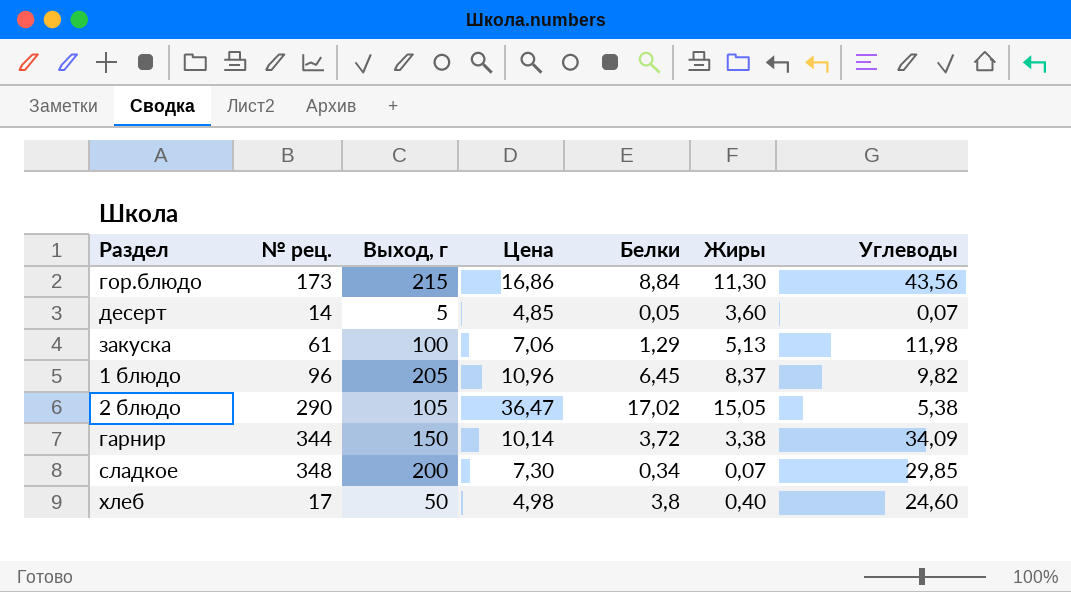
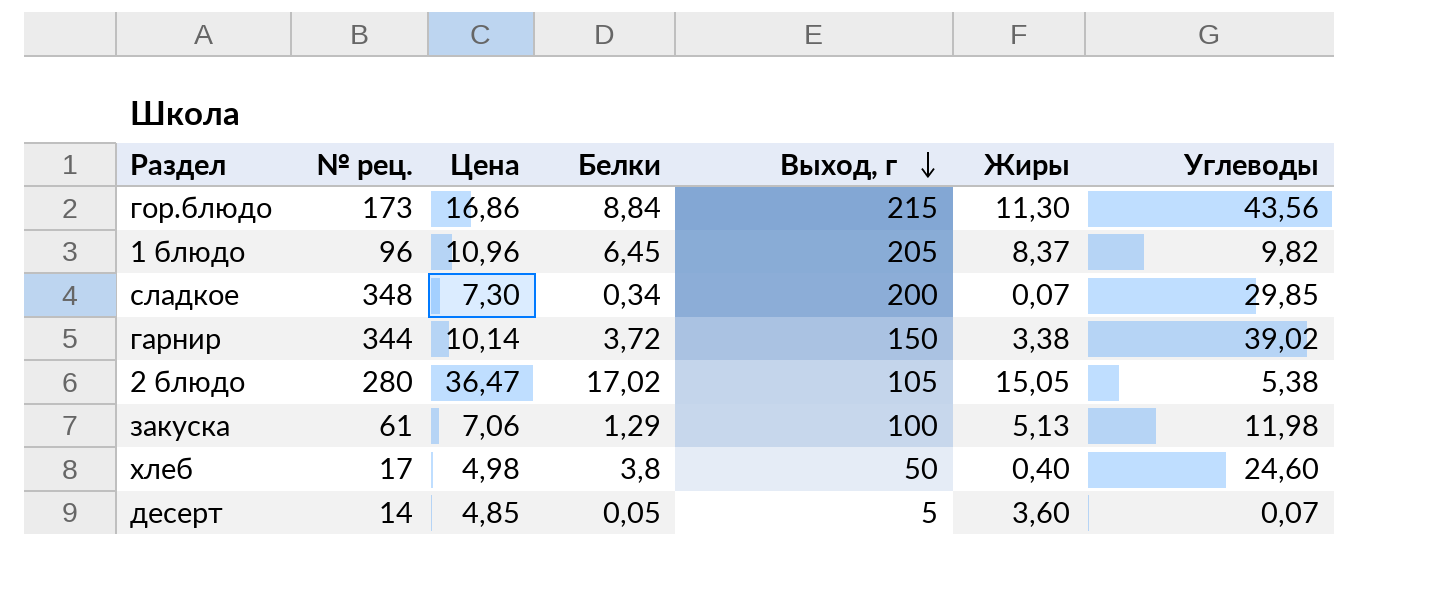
row order: none -> Выход, г descending
column Выход, г | position: 3 -> 5
гарнир | Углеводы: 34,09 -> 39,02
2 блюдо | № рец.: 290 -> 280

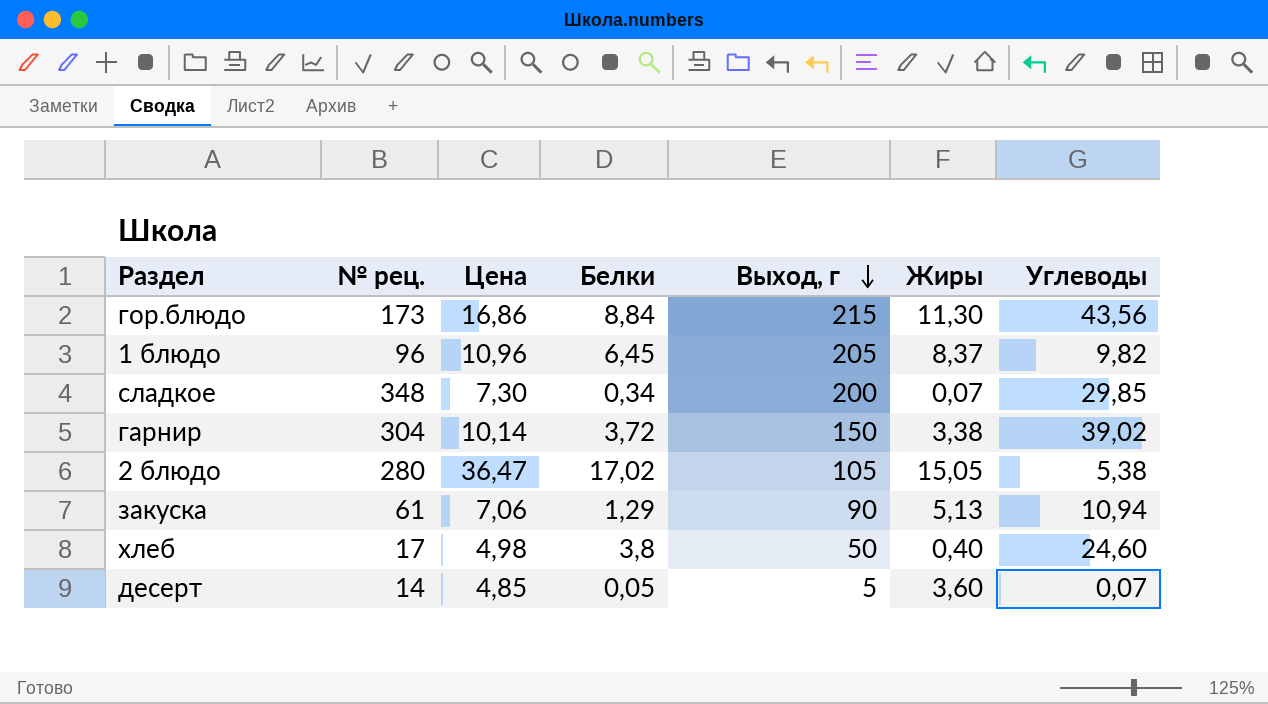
гарнир | № рец.: 344 -> 304
закуска | Выход, г: 100 -> 90
закуска | Углеводы: 11,98 -> 10,94

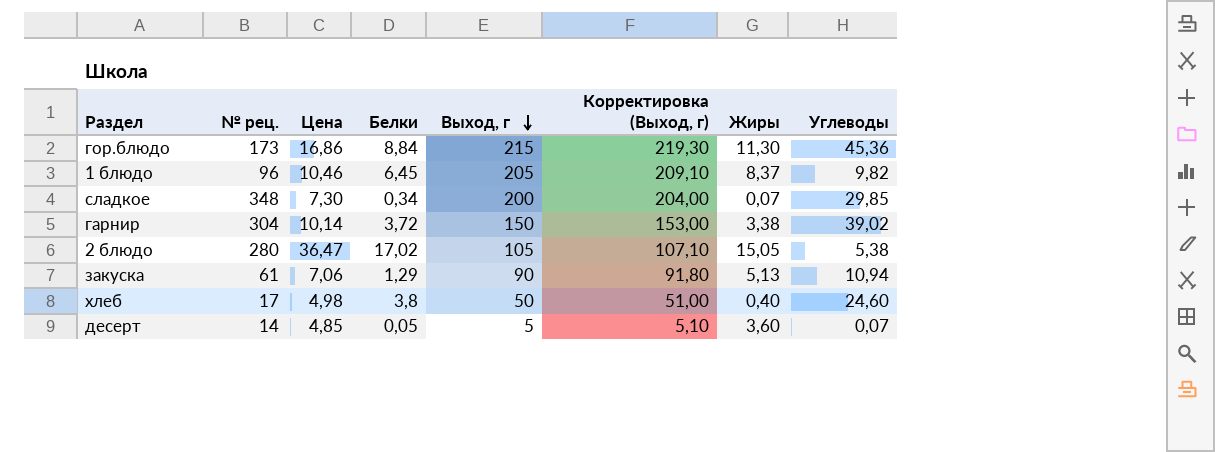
column Корректировка (Выход, г) | formula: none -> [Выход, г] * 1,02
гор.блюдо | Углеводы: 43,56 -> 45,36
1 блюдо | Цена: 10,96 -> 10,46

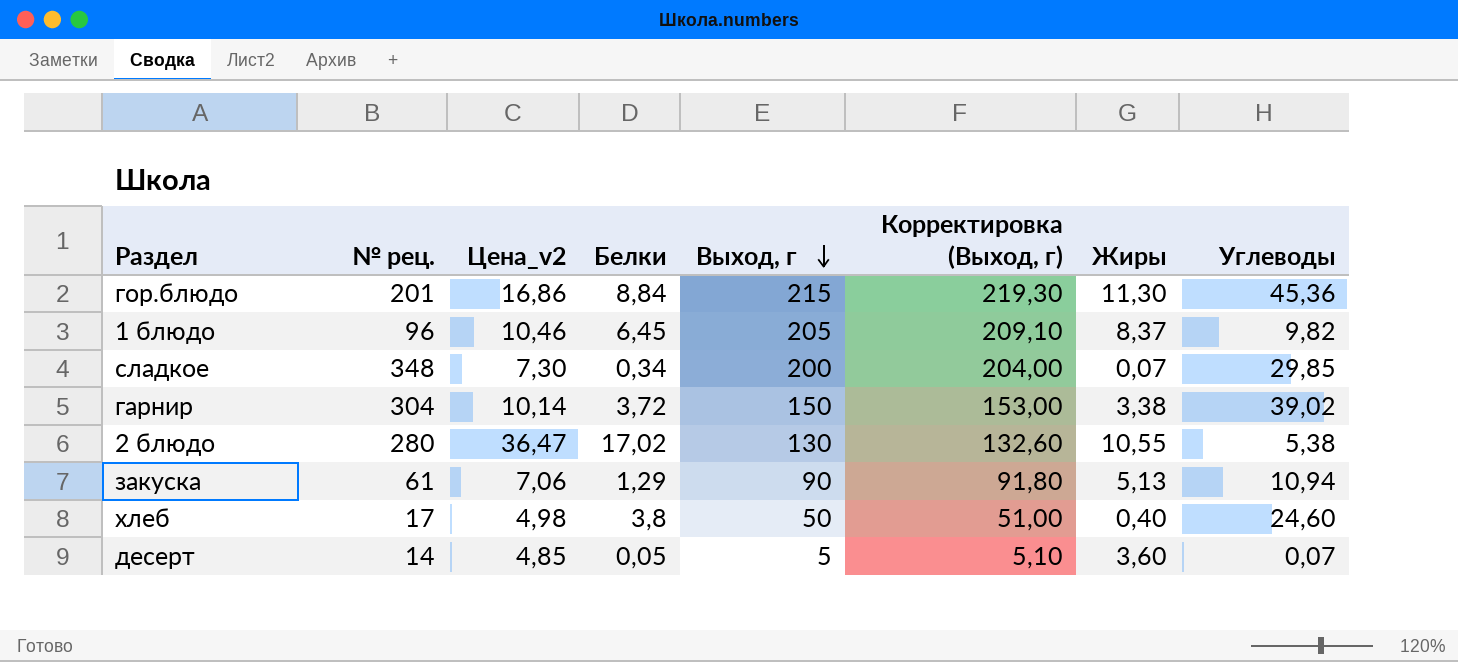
column name: Цена -> Цена_v2
гор.блюдо | № рец.: 173 -> 201
2 блюдо | Выход, г: 105 -> 130
2 блюдо | Корректировка (Выход, г): 107,10 -> 132,60
2 блюдо | Жиры: 15,05 -> 10,55

